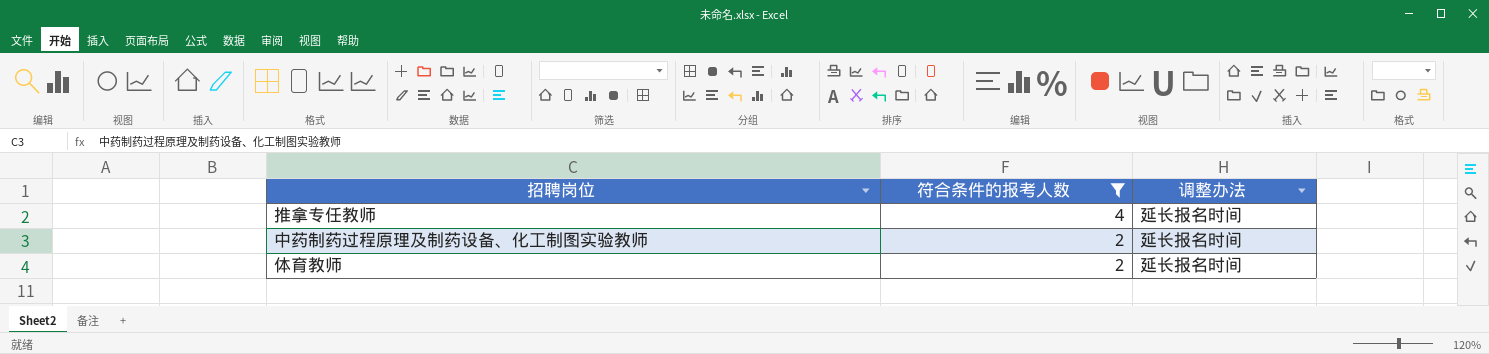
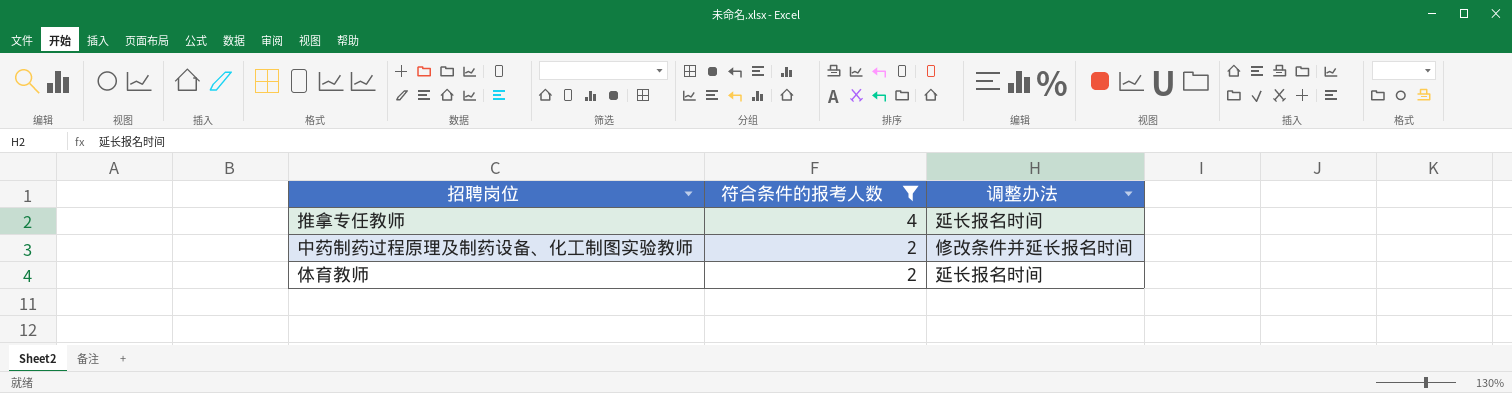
中药制药过程原理及制药设备、化工制图实验教师 | 调整办法: 延长报名时间 -> 修改条件并延长报名时间

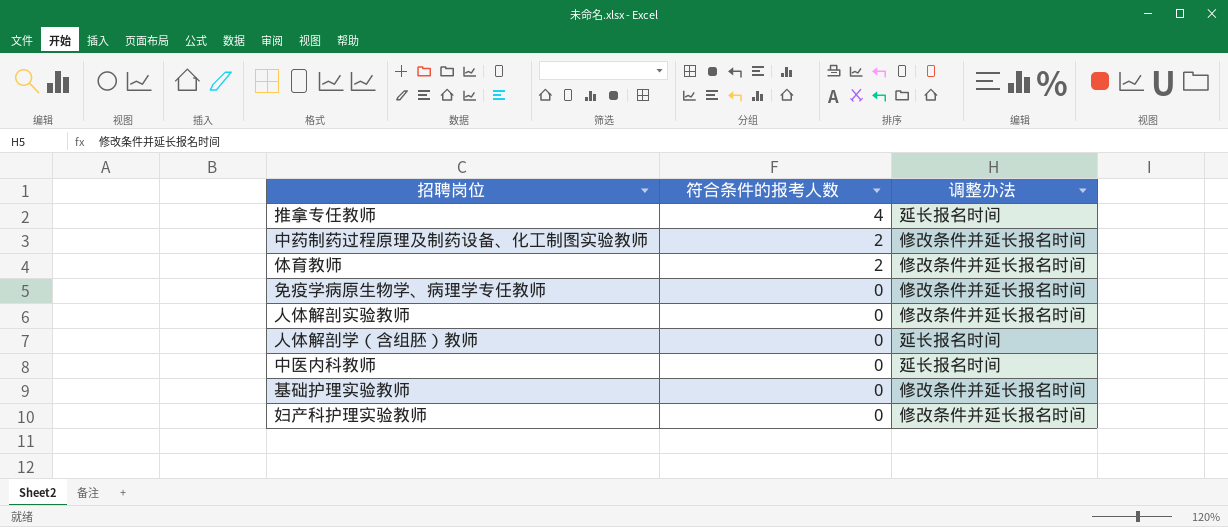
filter: 符合条件的报考人数 != 0 -> none
体育教师 | 调整办法: 延长报名时间 -> 修改条件并延长报名时间

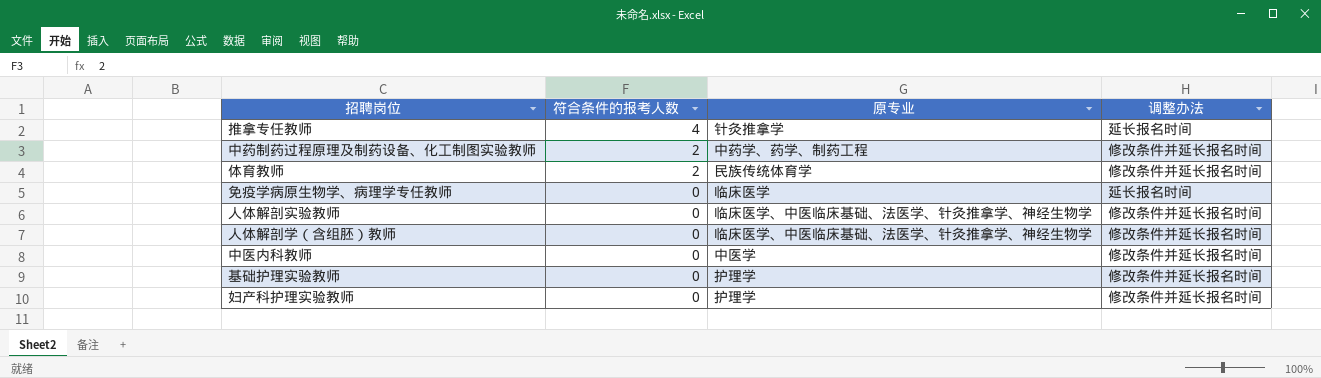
column 原专业 | position: none -> 3
免疫学病原生物学、病理学专任教师 | 调整办法: 修改条件并延长报名时间 -> 延长报名时间
人体解剖学（含组胚）教师 | 调整办法: 延长报名时间 -> 修改条件并延长报名时间
中医内科教师 | 调整办法: 延长报名时间 -> 修改条件并延长报名时间

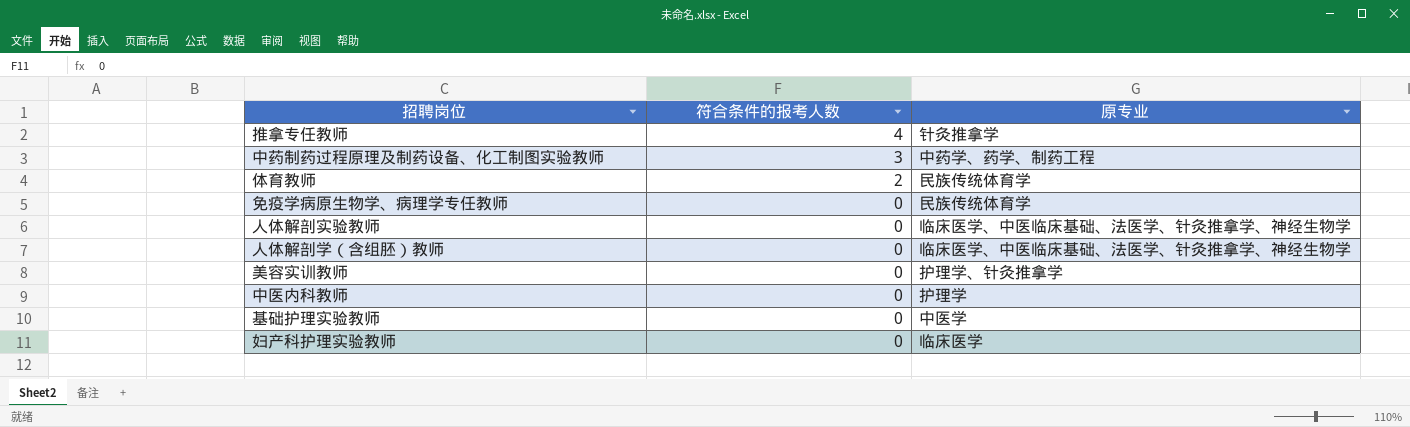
column 调整办法 | position: 4 -> none
中药制药过程原理及制药设备、化工制图实验教师 | 符合条件的报考人数: 2 -> 3
免疫学病原生物学、病理学专任教师 | 原专业: 临床医学 -> 民族传统体育学
row 美容实训教师: none -> 0 | 护理学、针灸推拿学
中医内科教师 | 原专业: 中医学 -> 护理学
基础护理实验教师 | 原专业: 护理学 -> 中医学
妇产科护理实验教师 | 原专业: 护理学 -> 临床医学

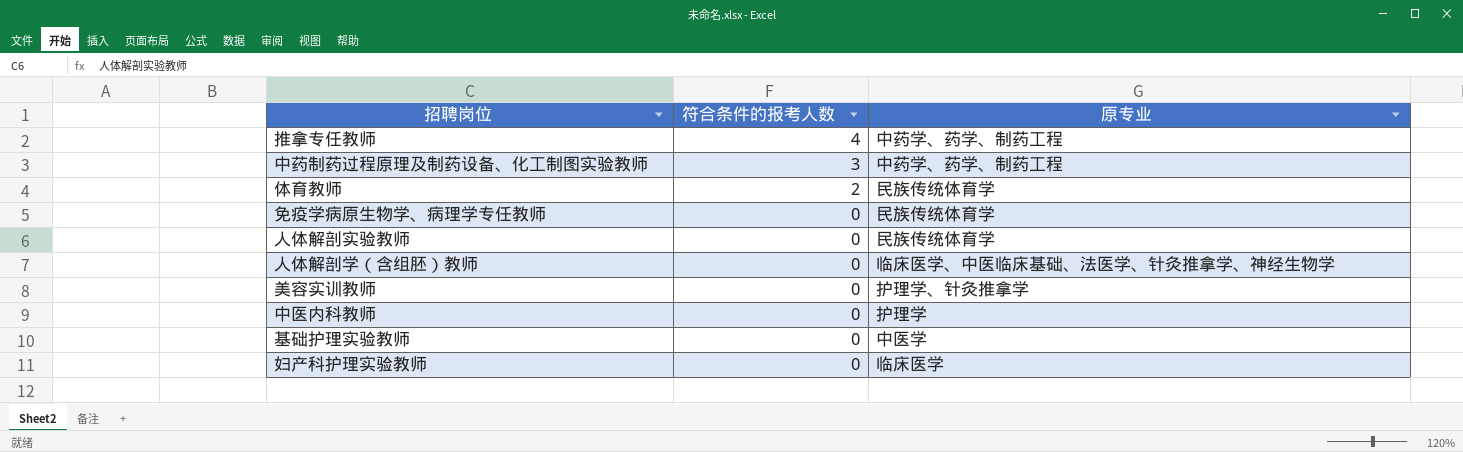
推拿专任教师 | 原专业: 针灸推拿学 -> 中药学、药学、制药工程
人体解剖实验教师 | 原专业: 临床医学、中医临床基础、法医学、针灸推拿学、神经生物学 -> 民族传统体育学

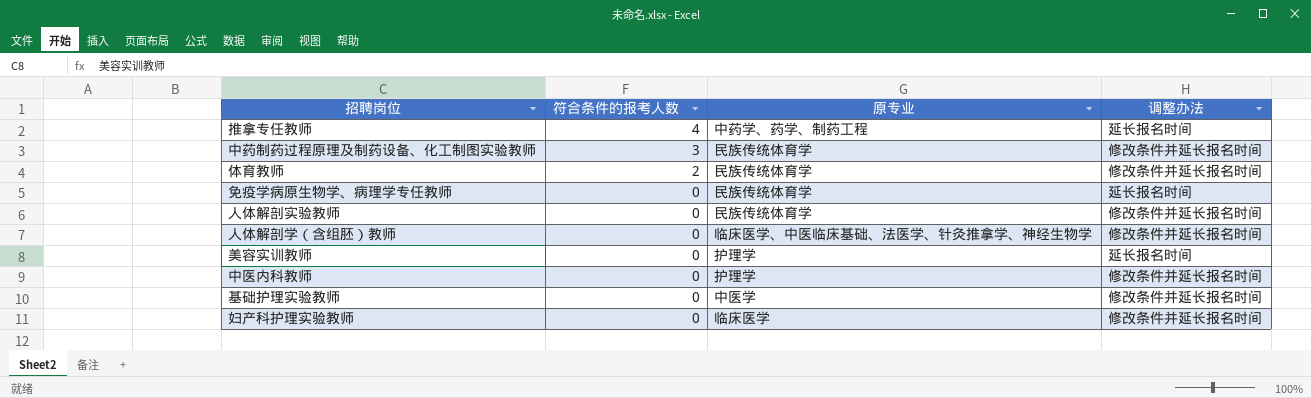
column 调整办法 | position: none -> 4
中药制药过程原理及制药设备、化工制图实验教师 | 原专业: 中药学、药学、制药工程 -> 民族传统体育学
美容实训教师 | 原专业: 护理学、针灸推拿学 -> 护理学

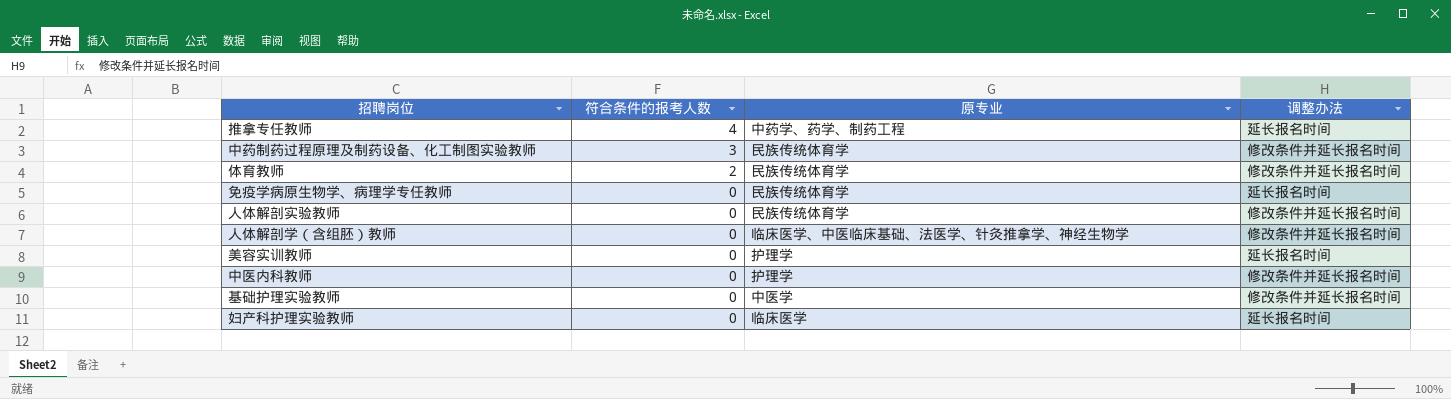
妇产科护理实验教师 | 调整办法: 修改条件并延长报名时间 -> 延长报名时间

